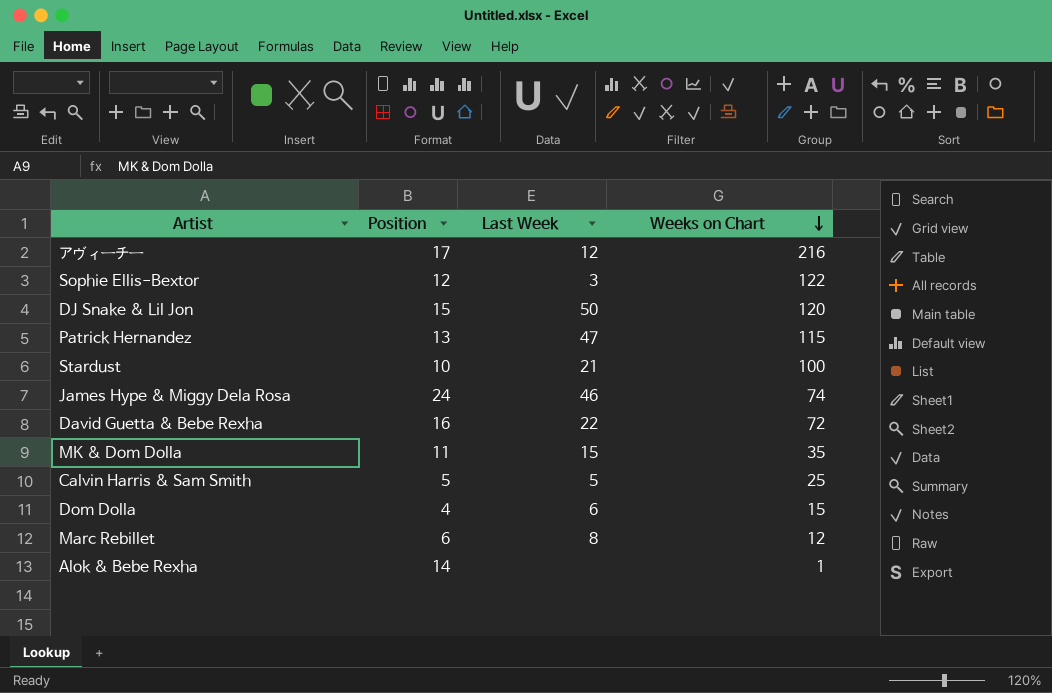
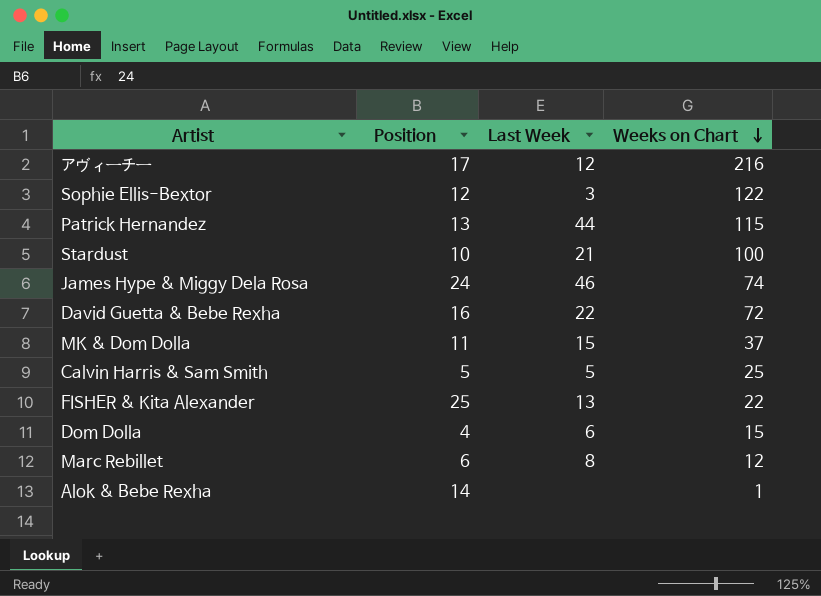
row DJ Snake & Lil Jon: 15 | 50 | 120 -> none
Patrick Hernandez | Last Week: 47 -> 44
MK & Dom Dolla | Weeks on Chart: 35 -> 37
row FISHER & Kita Alexander: none -> 25 | 13 | 22

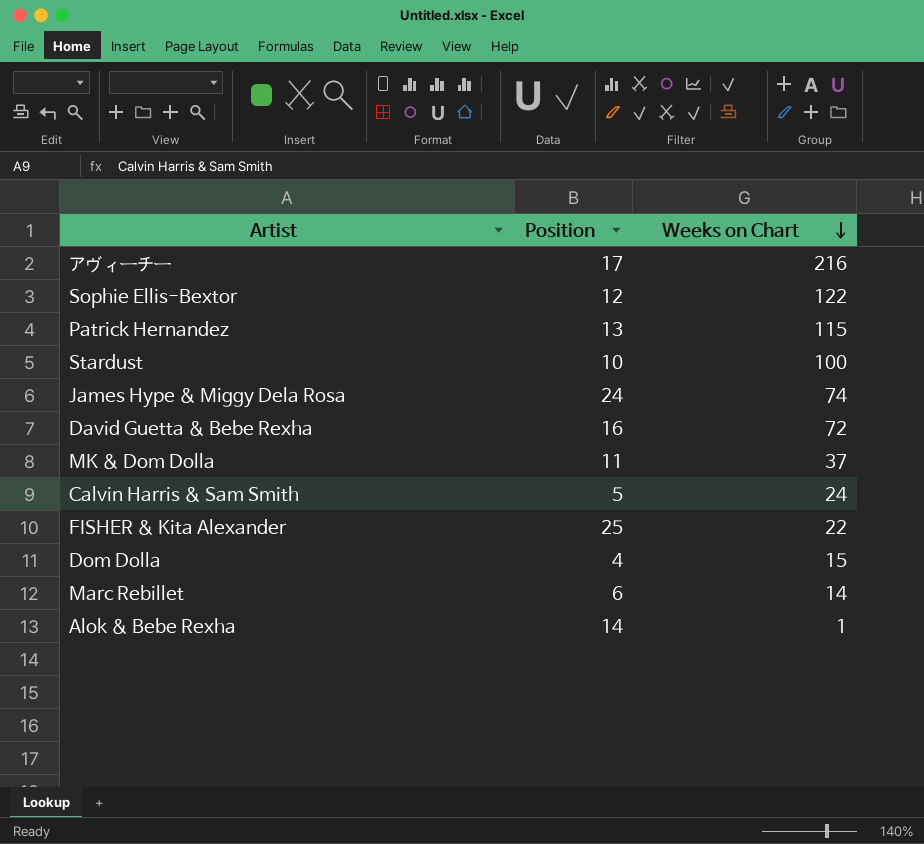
column Last Week | position: 3 -> none
Calvin Harris & Sam Smith | Weeks on Chart: 25 -> 24
Marc Rebillet | Weeks on Chart: 12 -> 14

